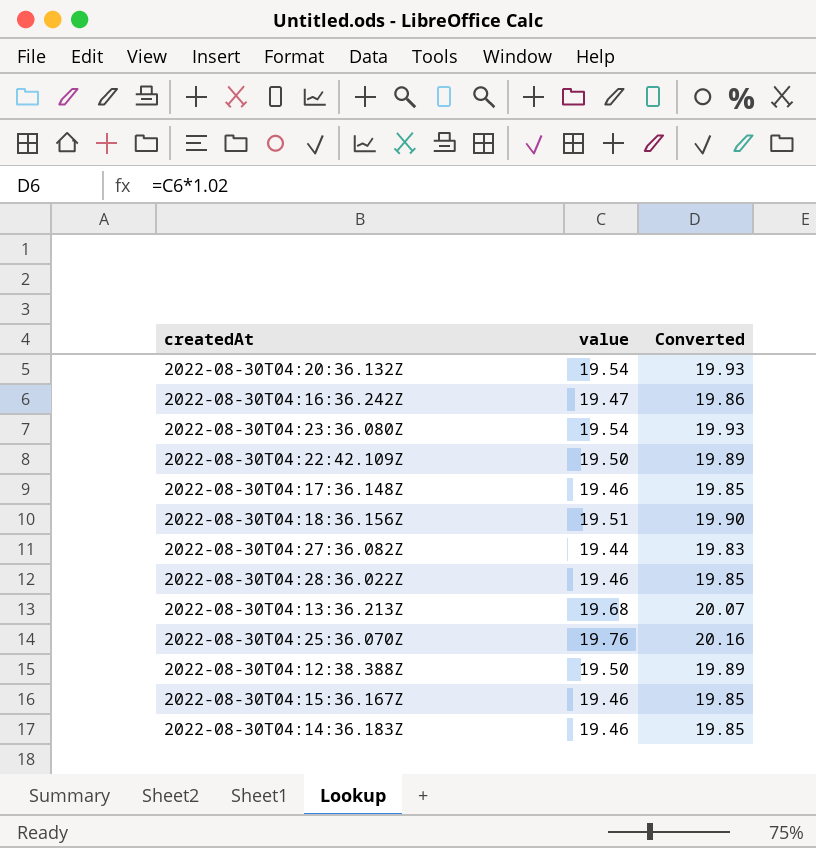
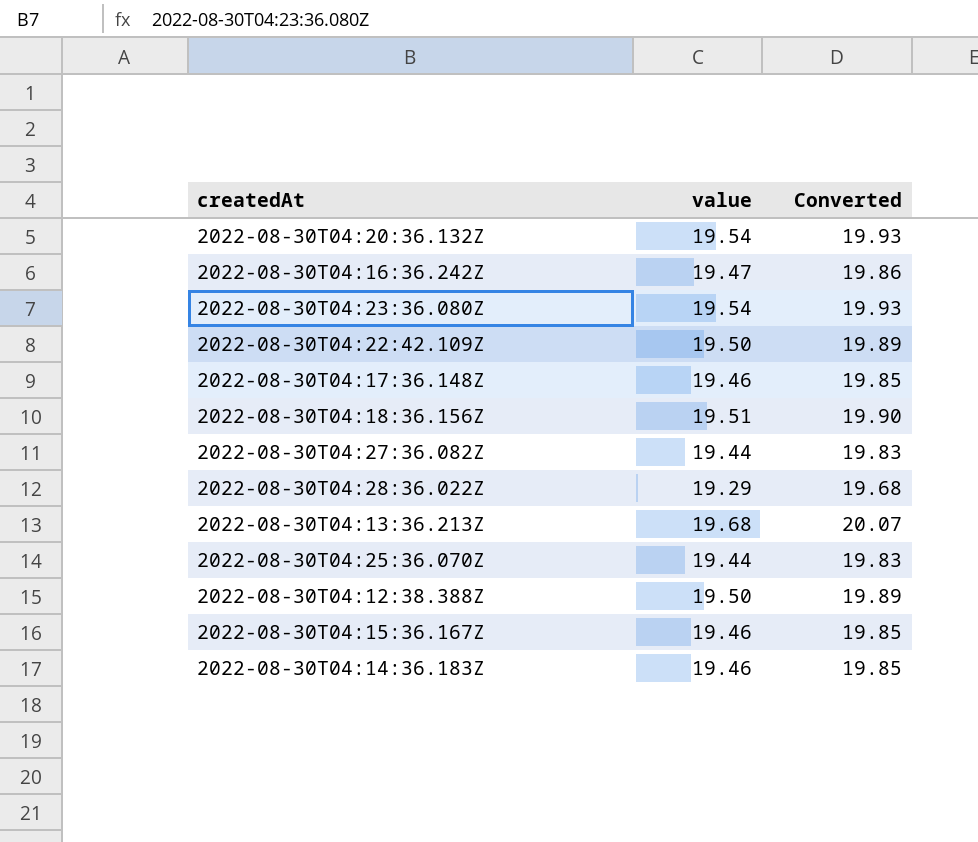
2022-08-30T04:28:36.022Z | value: 19.46 -> 19.29
2022-08-30T04:28:36.022Z | Converted: 19.85 -> 19.68
2022-08-30T04:25:36.070Z | value: 19.76 -> 19.44
2022-08-30T04:25:36.070Z | Converted: 20.16 -> 19.83

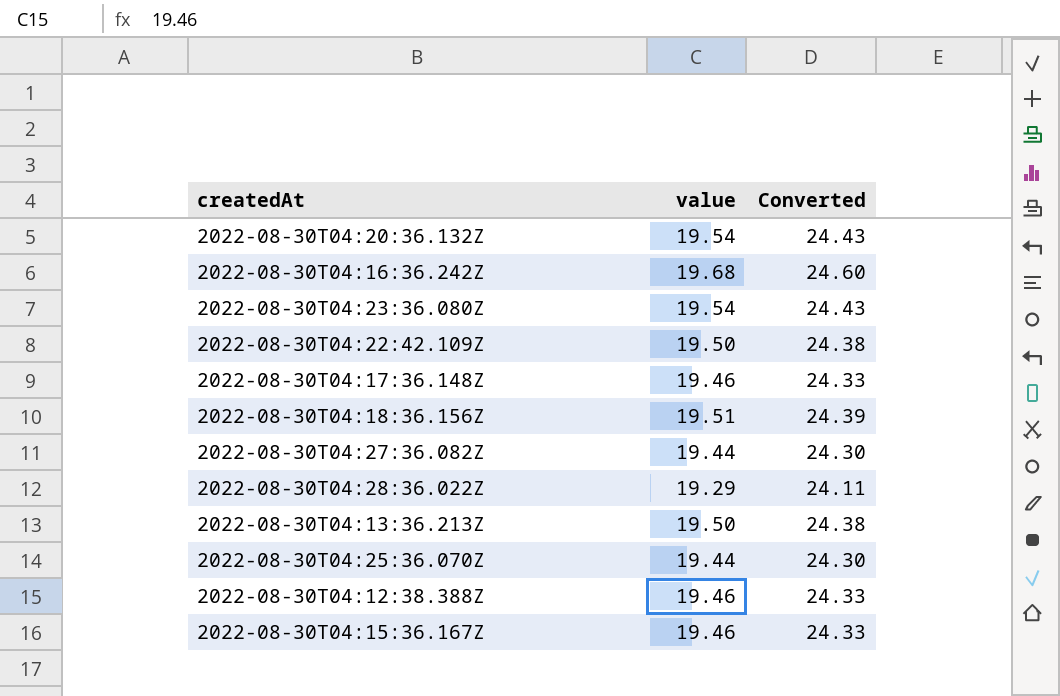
column Converted | formula: [value] * 1.02 -> [value] * 1.25
row 2022-08-30T04:14:36.183Z: 19.46 | 19.85 -> none
2022-08-30T04:16:36.242Z | value: 19.47 -> 19.68
2022-08-30T04:13:36.213Z | value: 19.68 -> 19.50
2022-08-30T04:12:38.388Z | value: 19.50 -> 19.46

